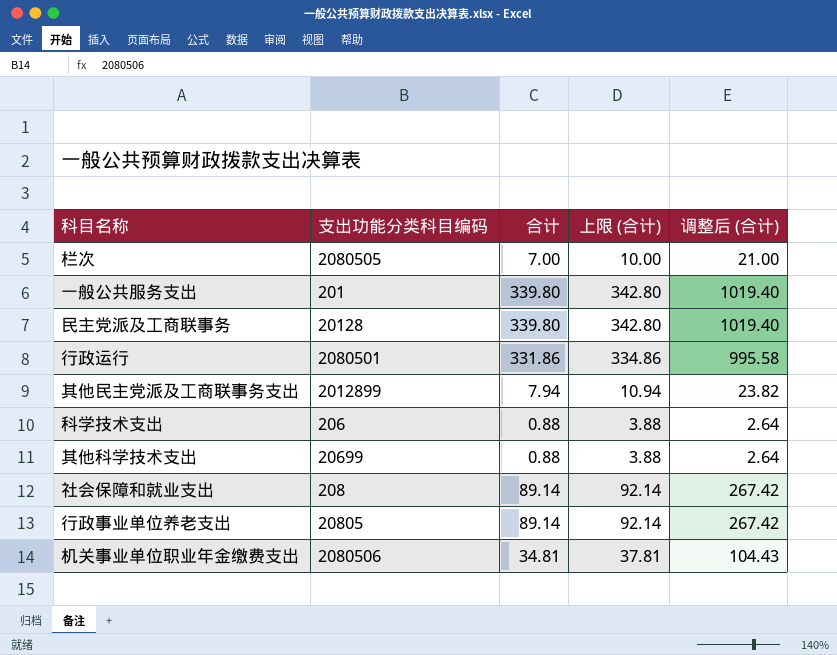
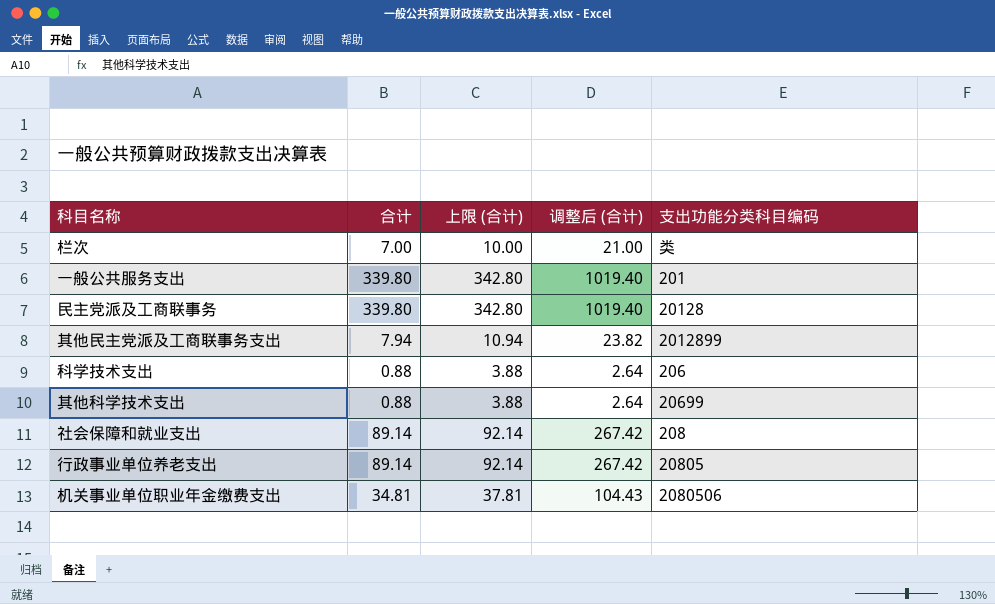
column 支出功能分类科目编码 | position: 2 -> 5
row 行政运行: 2080501 | 331.86 | 334.86 | 995.58 -> none
栏次 | 支出功能分类科目编码: 2080505 -> 类

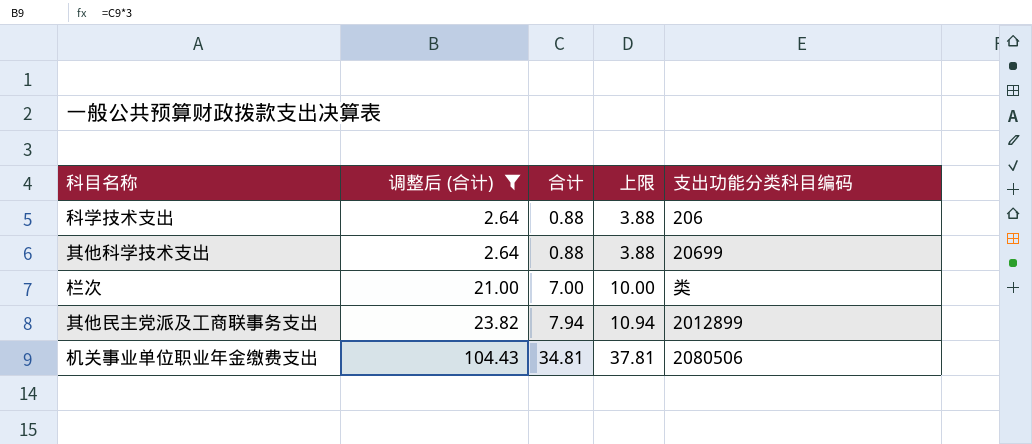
filter: none -> 调整后 (合计) <= 104.43
row order: none -> 调整后 (合计) ascending
column 调整后 (合计) | position: 4 -> 2
column name: 上限 (合计) -> 上限

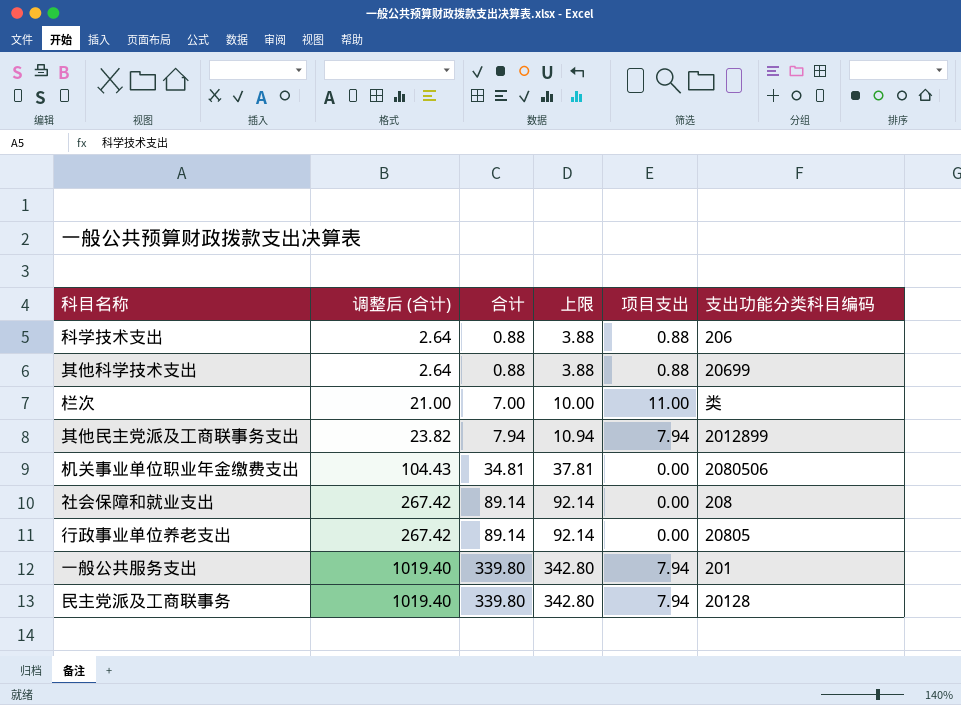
filter: 调整后 (合计) <= 104.43 -> none
column 项目支出 | position: none -> 5

